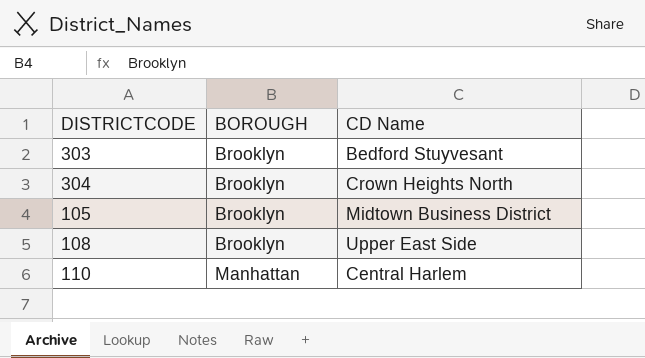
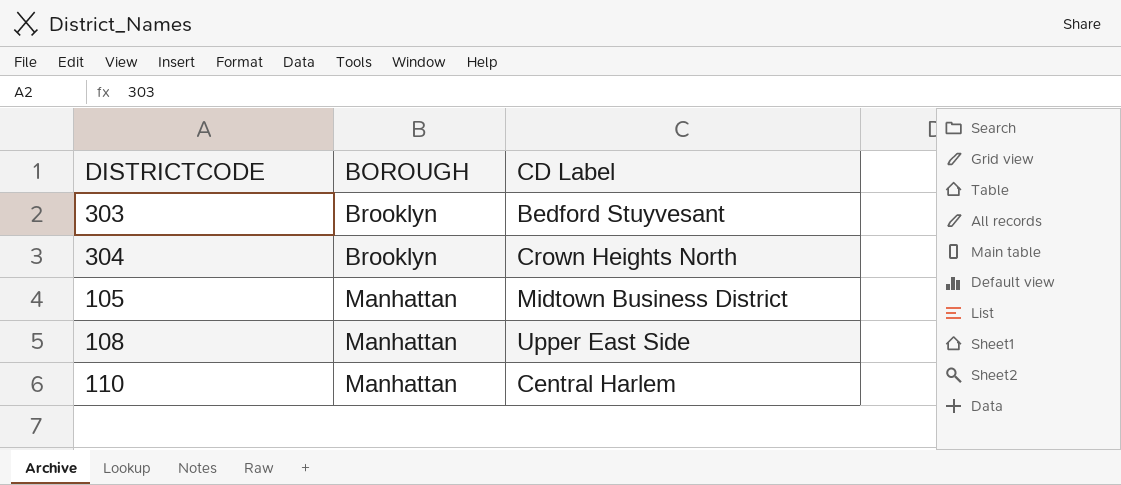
column name: CD Name -> CD Label
105 | BOROUGH: Brooklyn -> Manhattan
108 | BOROUGH: Brooklyn -> Manhattan

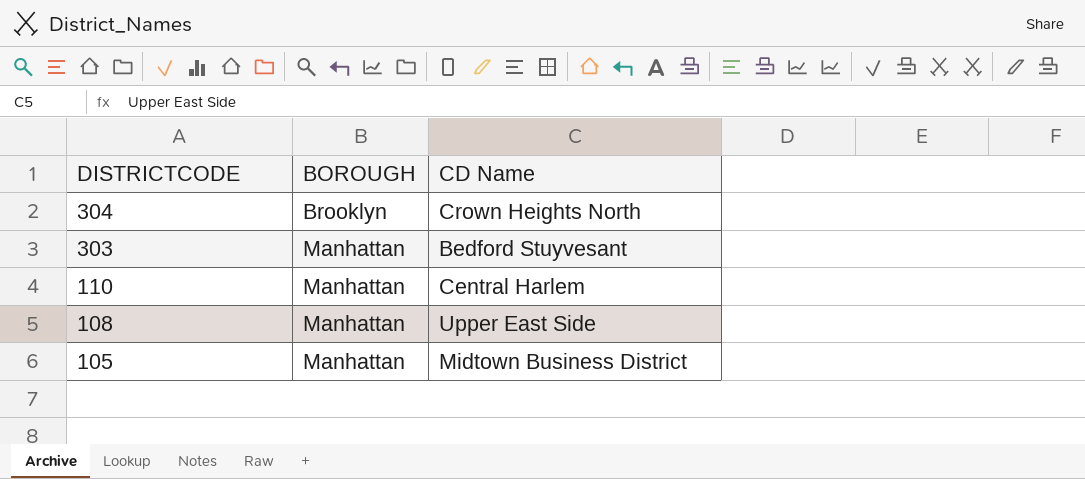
row order: BOROUGH ascending -> DISTRICTCODE descending
column name: CD Label -> CD Name
303 | BOROUGH: Brooklyn -> Manhattan

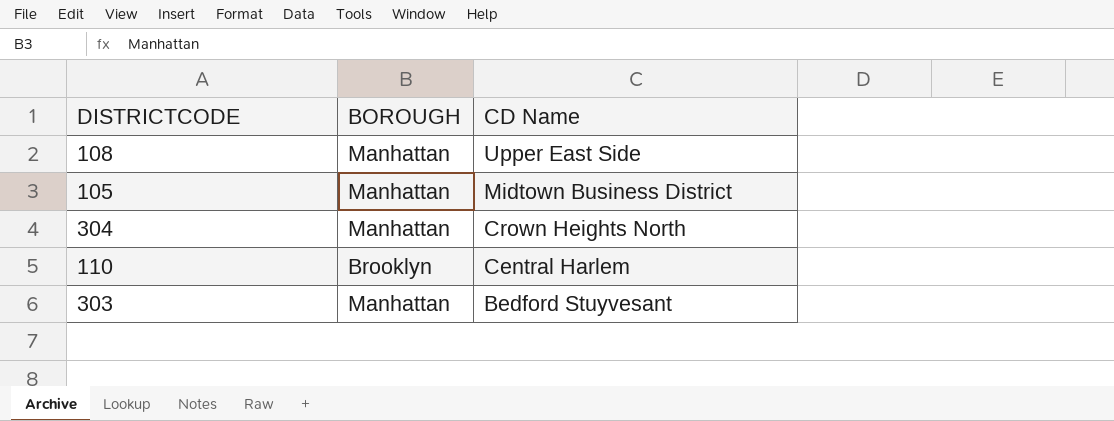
row order: DISTRICTCODE descending -> CD Name descending
304 | BOROUGH: Brooklyn -> Manhattan
110 | BOROUGH: Manhattan -> Brooklyn

